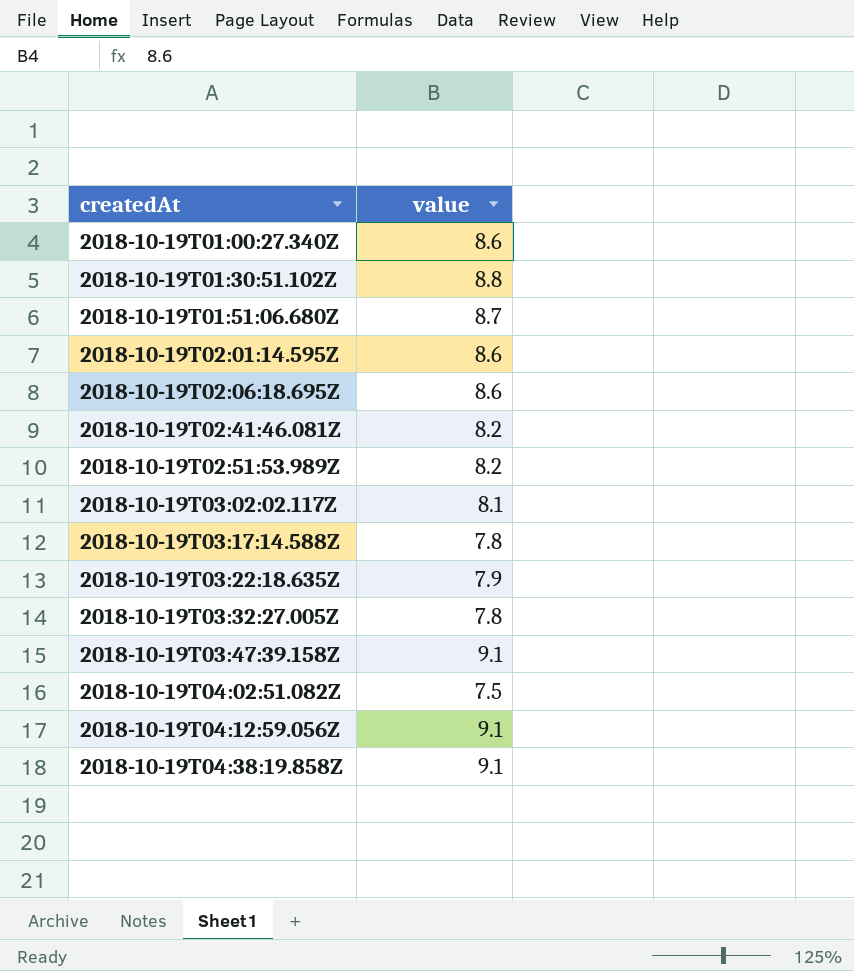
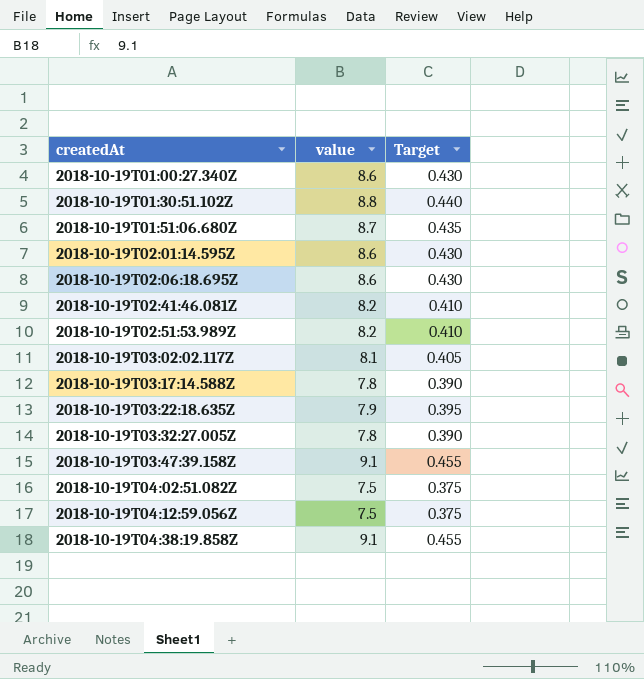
column Target | formula: none -> [value] * 0.05
2018-10-19T04:12:59.056Z | value: 9.1 -> 7.5

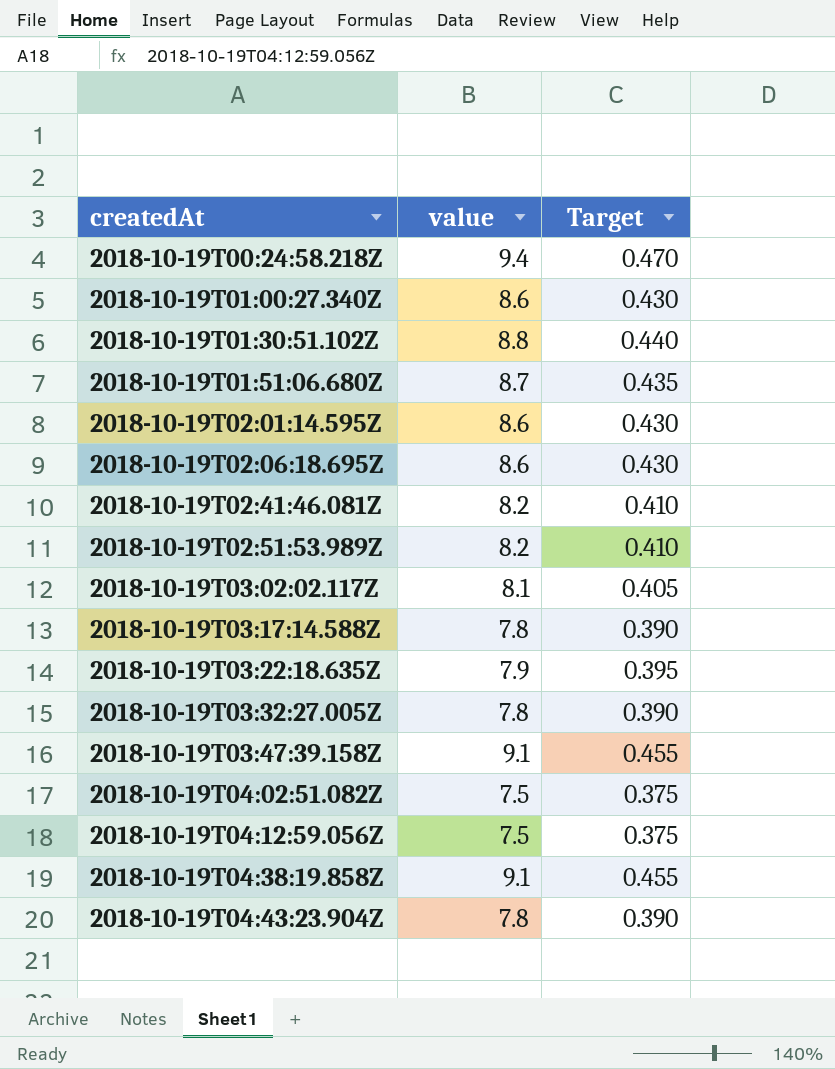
row 2018-10-19T00:24:58.218Z: none -> 9.4 | 0.470
row 2018-10-19T04:43:23.904Z: none -> 7.8 | 0.390

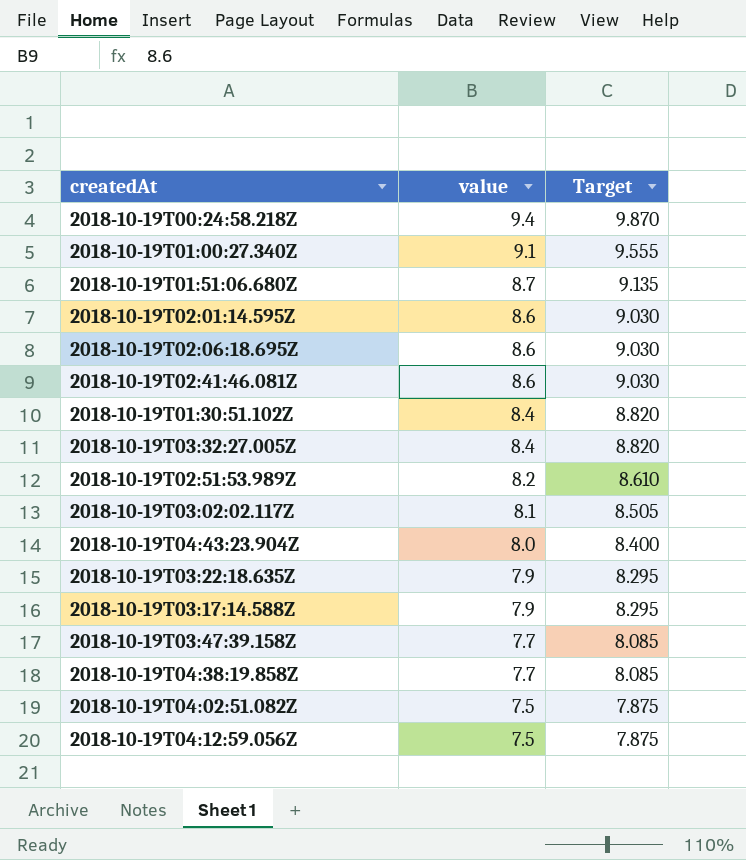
row order: createdAt ascending -> value descending
column Target | formula: [value] * 0.05 -> [value] * 1.05
2018-10-19T01:00:27.340Z | value: 8.6 -> 9.1
2018-10-19T02:41:46.081Z | value: 8.2 -> 8.6
2018-10-19T01:30:51.102Z | value: 8.8 -> 8.4
2018-10-19T03:32:27.005Z | value: 7.8 -> 8.4
2018-10-19T04:43:23.904Z | value: 7.8 -> 8.0
2018-10-19T03:17:14.588Z | value: 7.8 -> 7.9
2018-10-19T03:47:39.158Z | value: 9.1 -> 7.7
2018-10-19T04:38:19.858Z | value: 9.1 -> 7.7

